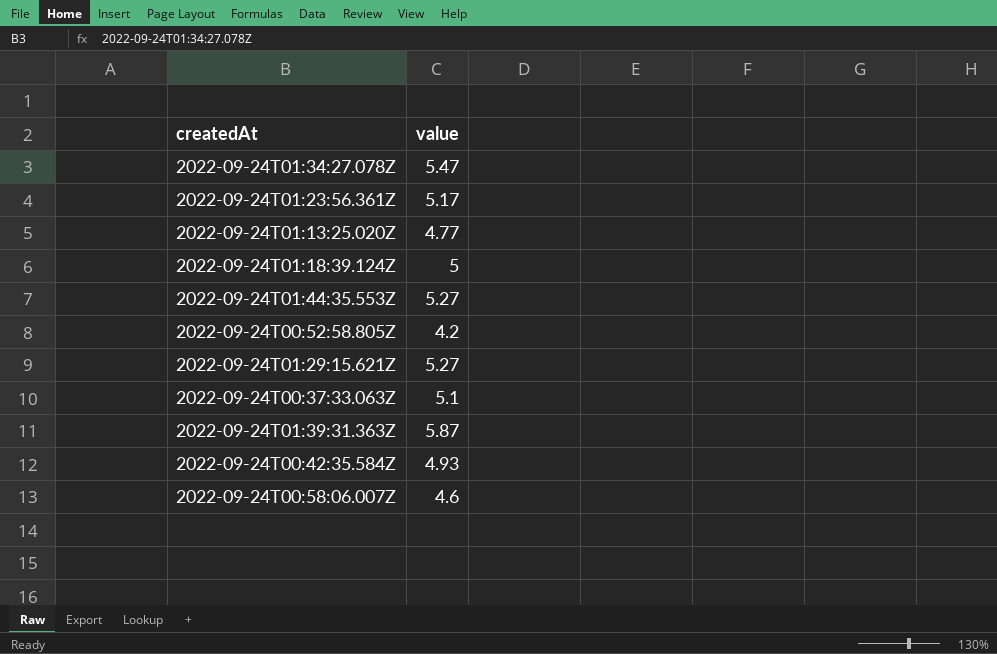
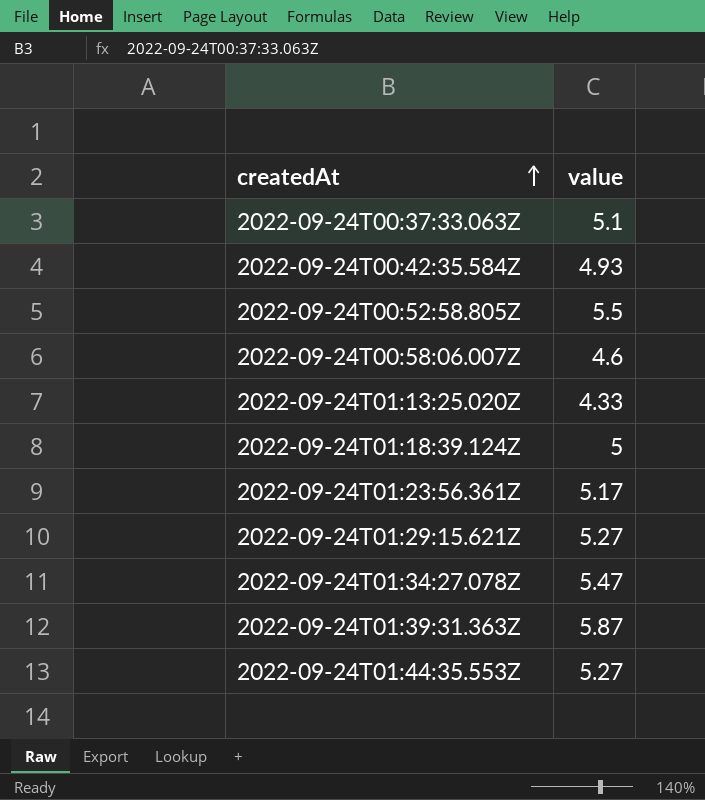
row order: none -> createdAt ascending
2022-09-24T00:52:58.805Z | value: 4.2 -> 5.5
2022-09-24T01:13:25.020Z | value: 4.77 -> 4.33

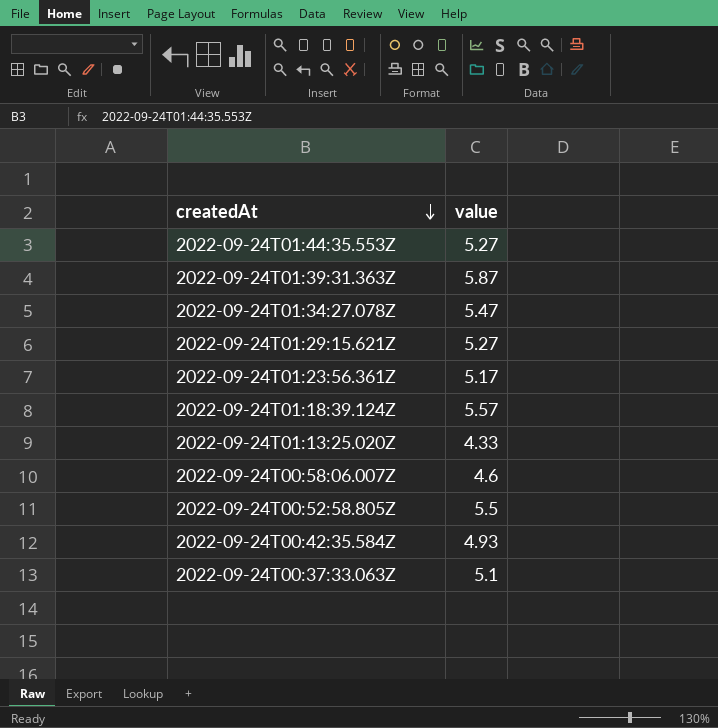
row order: createdAt ascending -> createdAt descending
2022-09-24T01:18:39.124Z | value: 5 -> 5.57

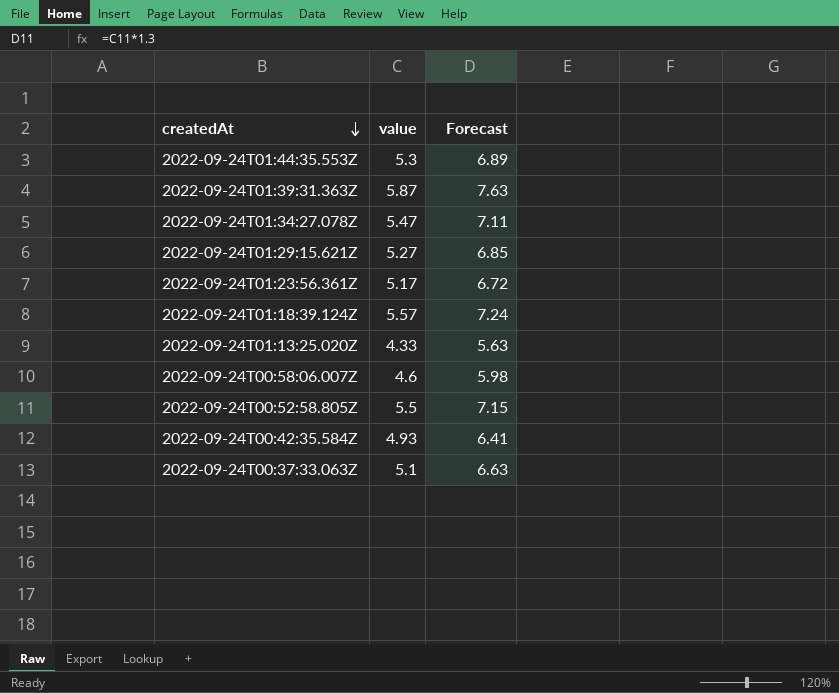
column Forecast | formula: none -> [value] * 1.3
2022-09-24T01:44:35.553Z | value: 5.27 -> 5.3

